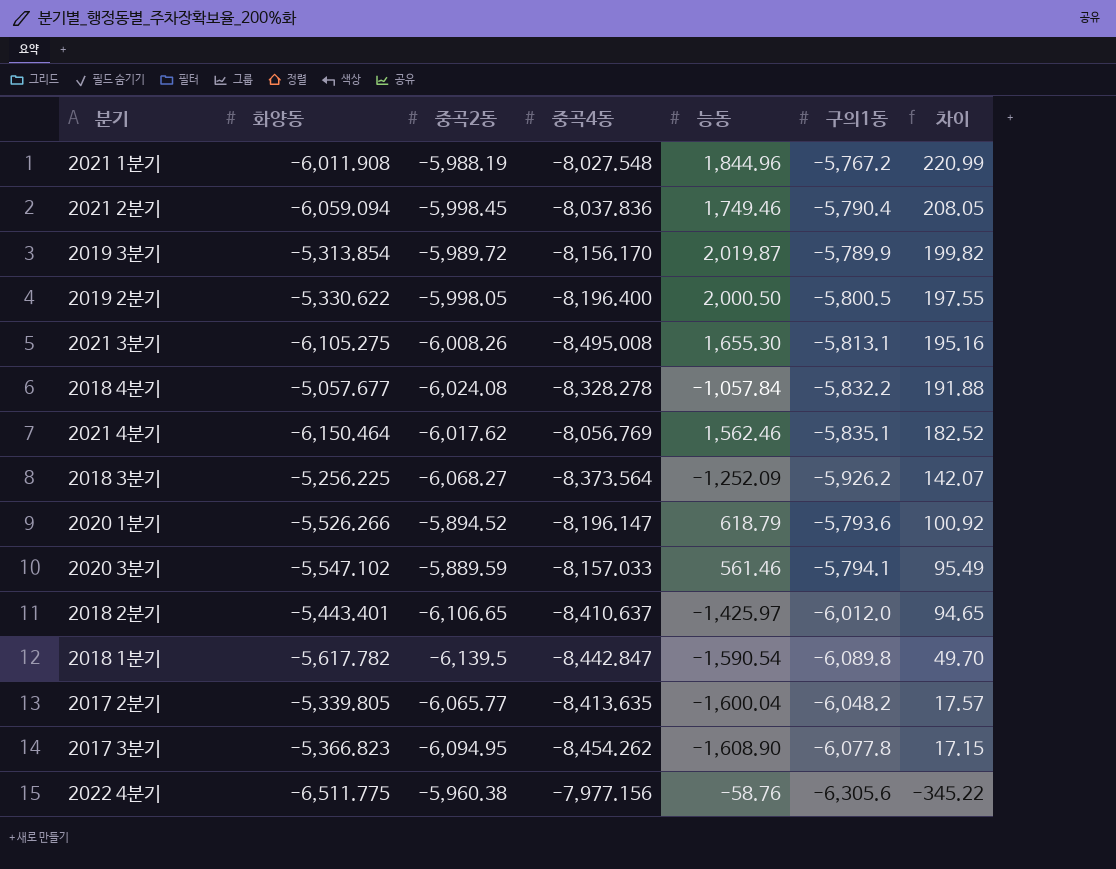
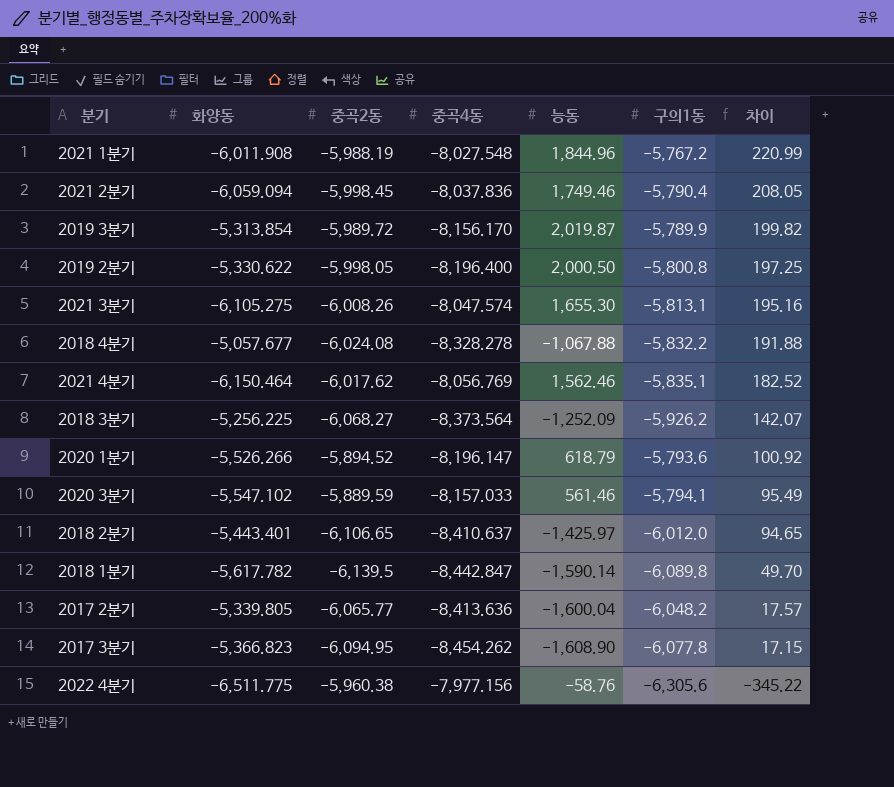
2019 2분기 | 구의1동: -5,800.5 -> -5,800.8
2019 2분기 | 차이: 197.55 -> 197.25
2021 3분기 | 중곡4동: -8,495.008 -> -8,047.574
2018 4분기 | 능동: -1,057.84 -> -1,067.88
2018 1분기 | 능동: -1,590.54 -> -1,590.14
2017 2분기 | 중곡4동: -8,413.635 -> -8,413.636

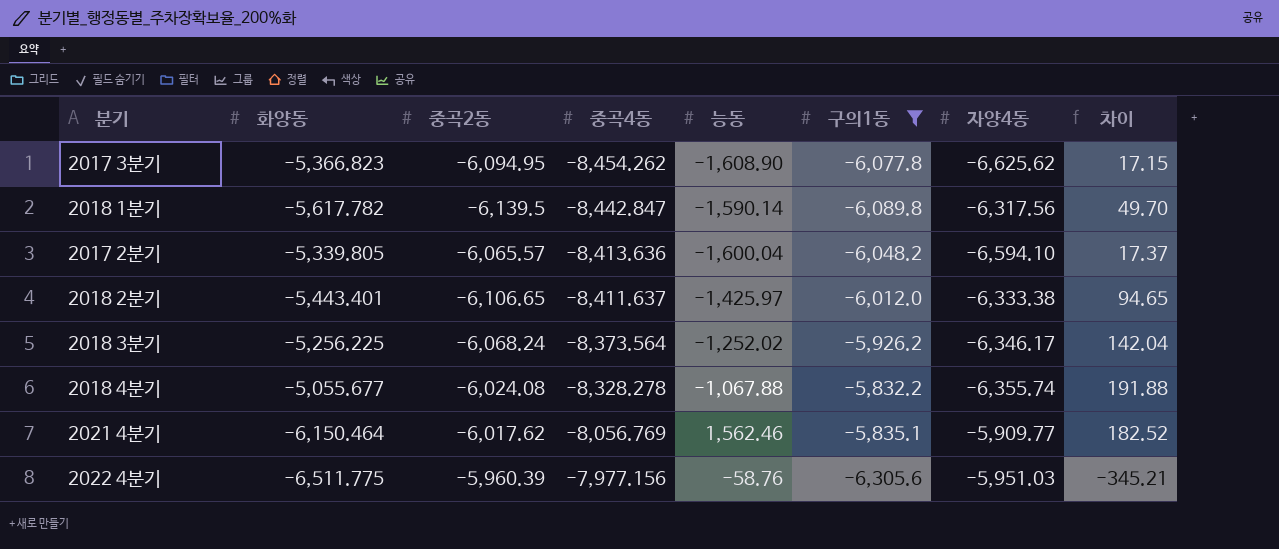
filter: none -> 구의1동 <= -5,832.2
row order: 차이 descending -> 중곡4동 ascending
column 자양4동 | position: none -> 7
2017 2분기 | 중곡2동: -6,065.77 -> -6,065.57
2017 2분기 | 차이: 17.57 -> 17.37
2018 2분기 | 중곡4동: -8,410.637 -> -8,411.637
2018 3분기 | 중곡2동: -6,068.27 -> -6,068.24
2018 3분기 | 능동: -1,252.09 -> -1,252.02
2018 3분기 | 차이: 142.07 -> 142.04
2018 4분기 | 화양동: -5,057.677 -> -5,055.677
2022 4분기 | 중곡2동: -5,960.38 -> -5,960.39
2022 4분기 | 차이: -345.22 -> -345.21

